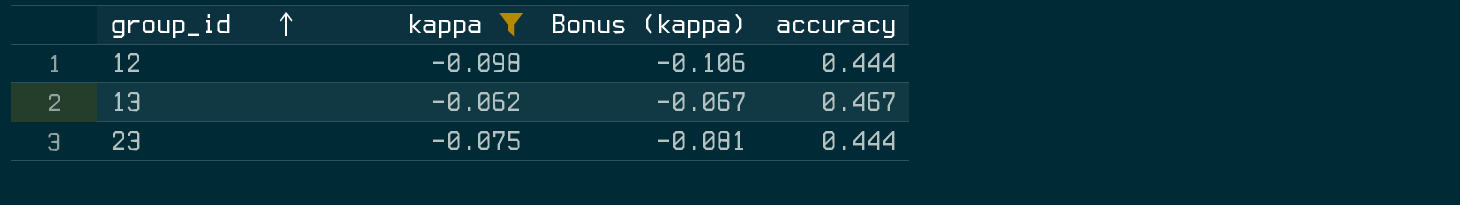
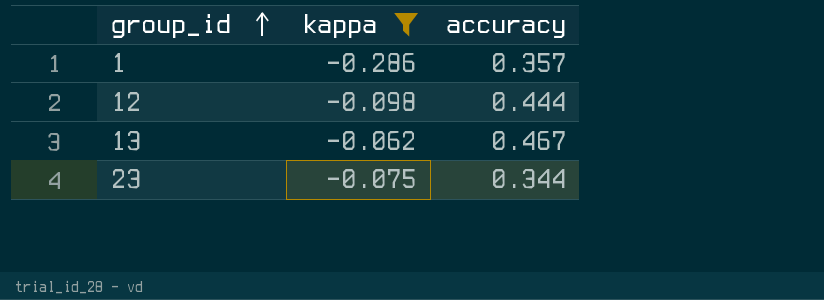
column Bonus (kappa) | formula: [kappa] * 1.08 -> none
row 1: none -> -0.286 | 0.357
23 | accuracy: 0.444 -> 0.344

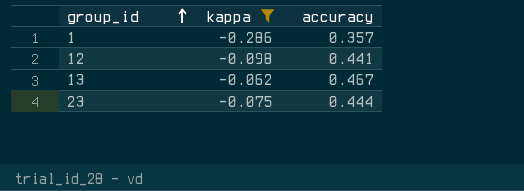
12 | accuracy: 0.444 -> 0.441
23 | accuracy: 0.344 -> 0.444

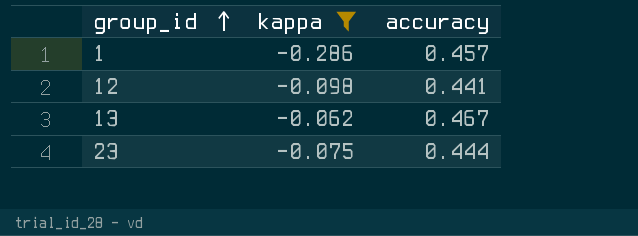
1 | accuracy: 0.357 -> 0.457

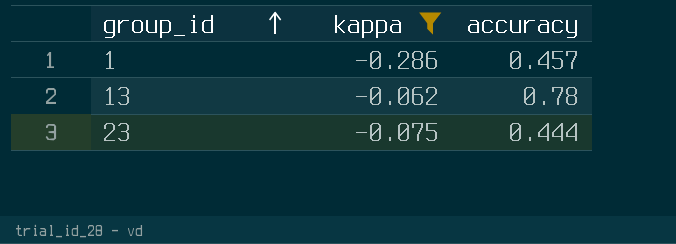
row 12: -0.098 | 0.441 -> none
13 | accuracy: 0.467 -> 0.78

